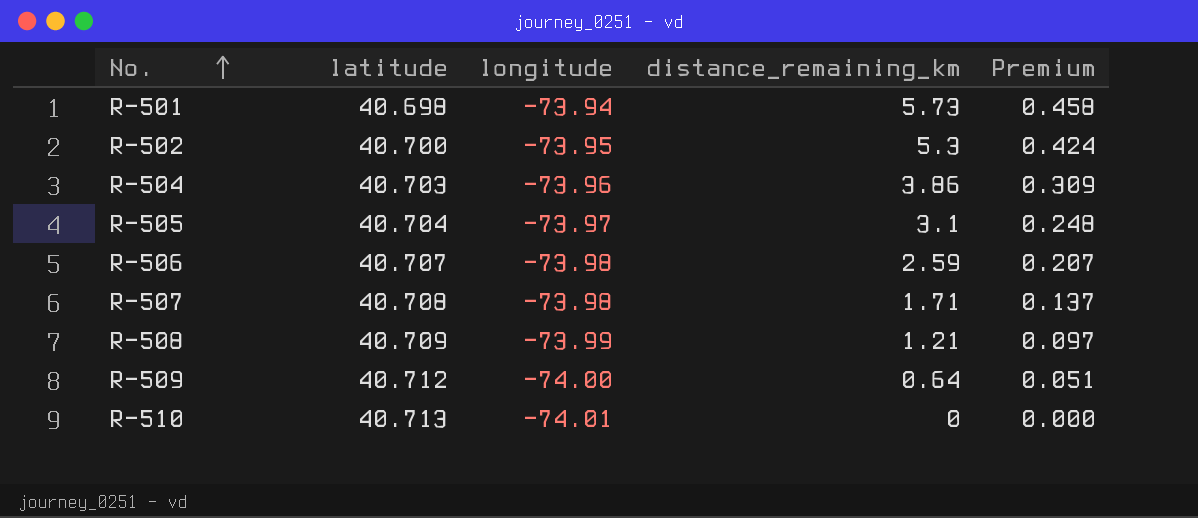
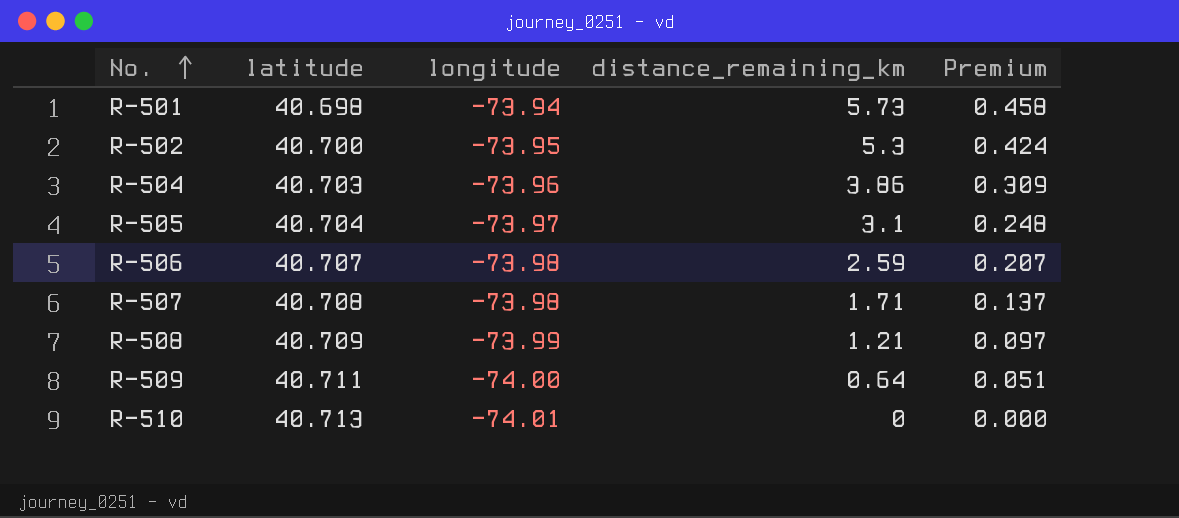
R-509 | latitude: 40.712 -> 40.711

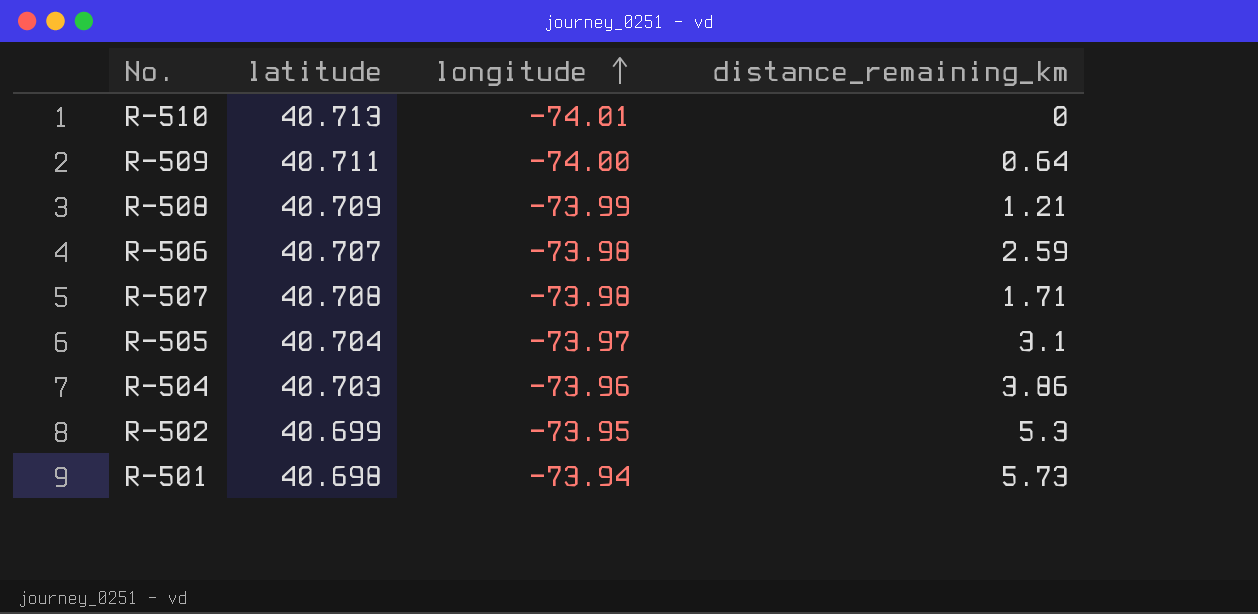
row order: No. ascending -> longitude ascending
column Premium | formula: [distance_remaining_km] * 0.08 -> none
R-502 | latitude: 40.700 -> 40.699

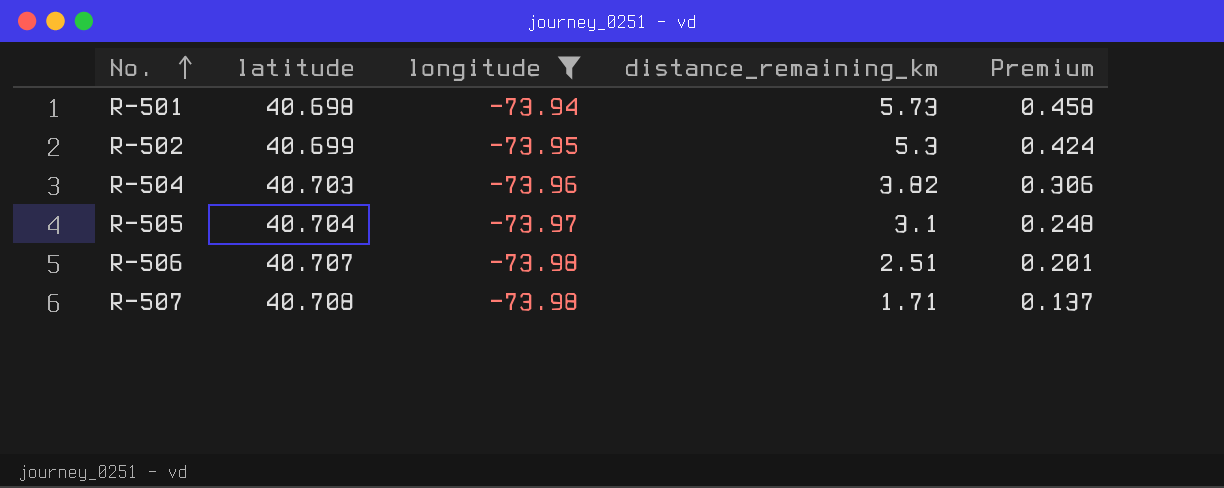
filter: none -> longitude >= -73.98
row order: longitude ascending -> No. ascending
column Premium | formula: none -> [distance_remaining_km] * 0.08
R-504 | distance_remaining_km: 3.86 -> 3.82
R-506 | distance_remaining_km: 2.59 -> 2.51

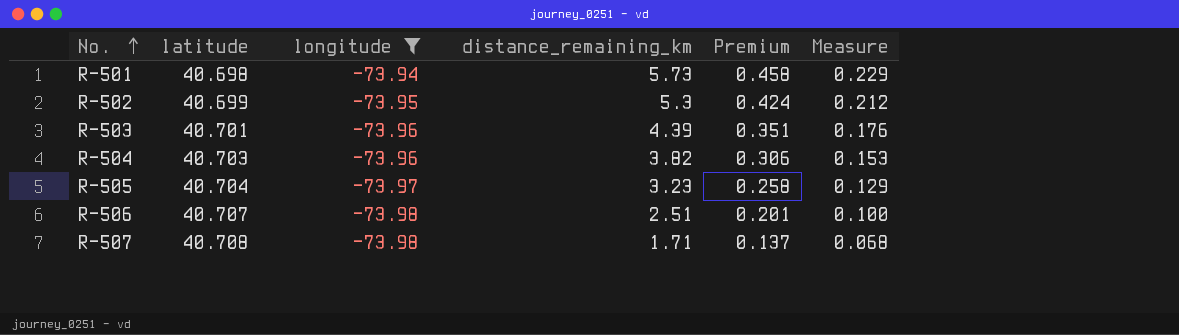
column Measure | formula: none -> [distance_remaining_km] * 0.04
row R-503: none -> 40.701 | -73.96 | 4.39 | 0.351 | 0.176
R-505 | distance_remaining_km: 3.1 -> 3.23
R-505 | Premium: 0.248 -> 0.258

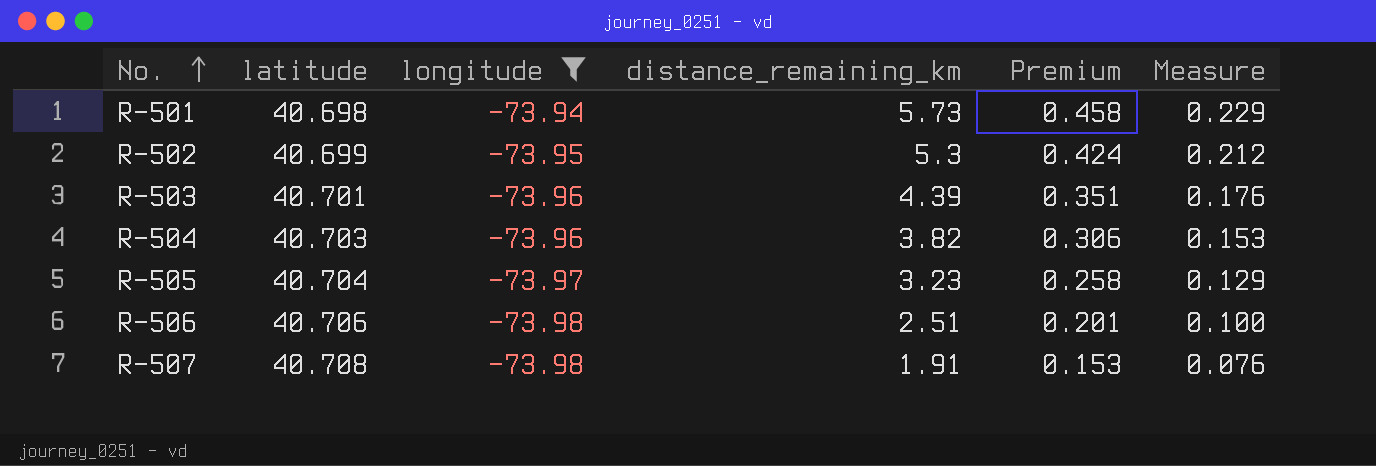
R-506 | latitude: 40.707 -> 40.706
R-507 | distance_remaining_km: 1.71 -> 1.91
R-507 | Premium: 0.137 -> 0.153
R-507 | Measure: 0.068 -> 0.076

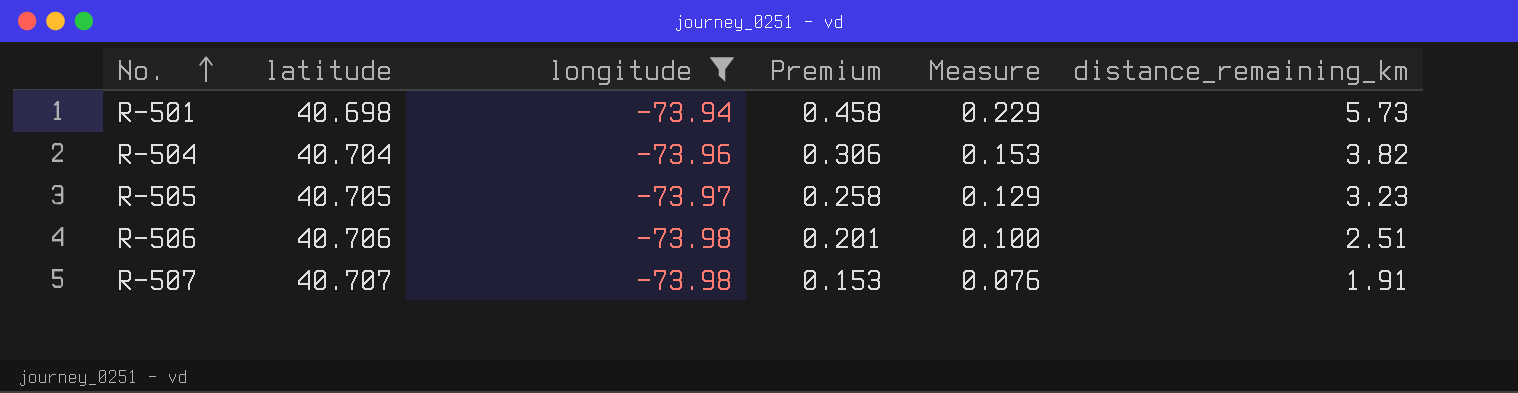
column distance_remaining_km | position: 4 -> 6
row R-502: 40.699 | -73.95 | 5.3 | 0.424 | 0.212 -> none
row R-503: 40.701 | -73.96 | 4.39 | 0.351 | 0.176 -> none
R-504 | latitude: 40.703 -> 40.704
R-505 | latitude: 40.704 -> 40.705
R-507 | latitude: 40.708 -> 40.707

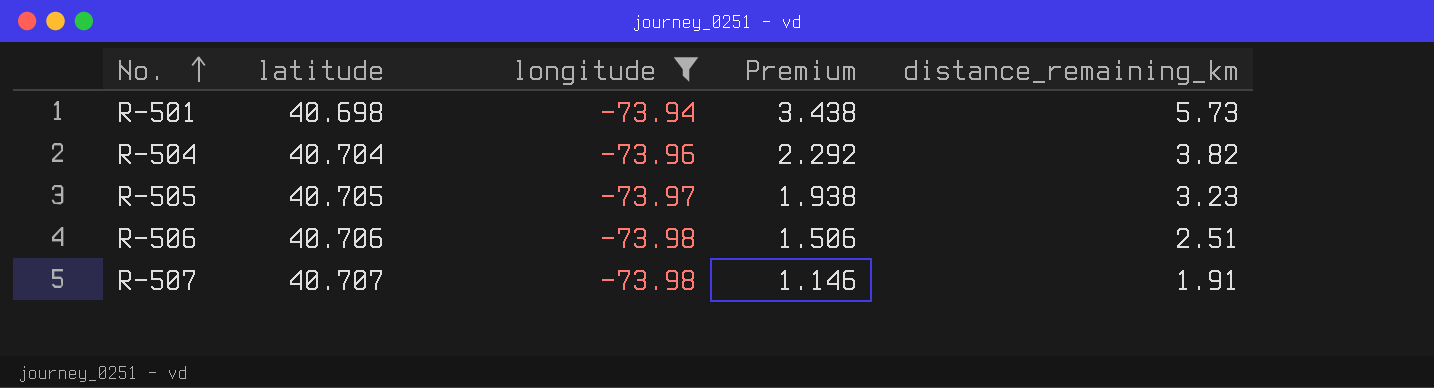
column Measure | formula: [distance_remaining_km] * 0.04 -> none
column Premium | formula: [distance_remaining_km] * 0.08 -> [distance_remaining_km] * 0.6

